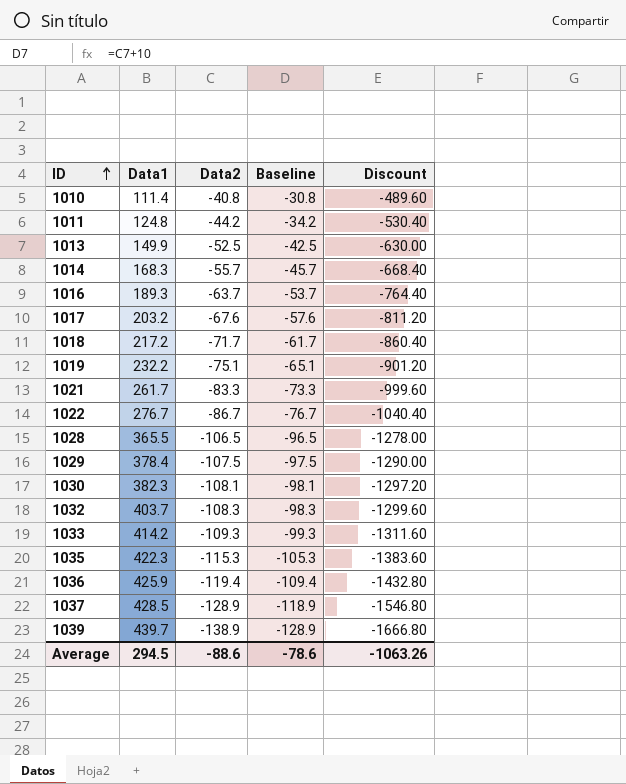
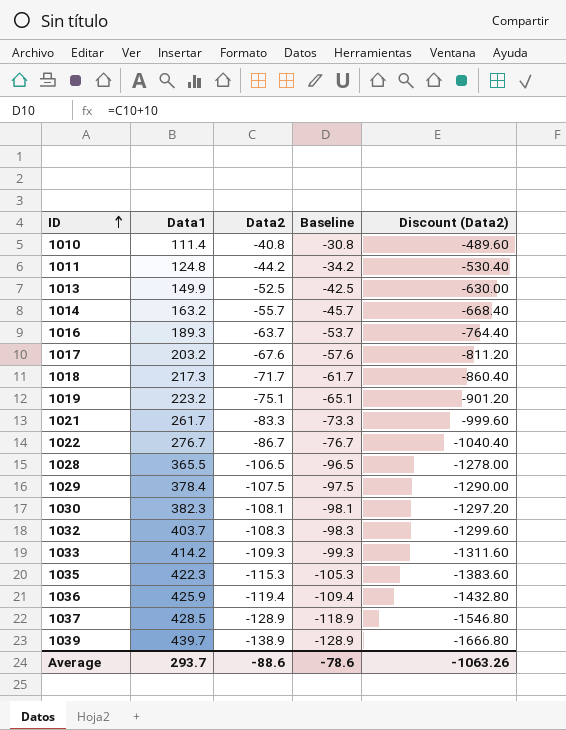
column name: Discount -> Discount (Data2)
1014 | Data1: 168.3 -> 163.2
1018 | Data1: 217.2 -> 217.3
1019 | Data1: 232.2 -> 223.2
Average | Data1: 294.5 -> 293.7

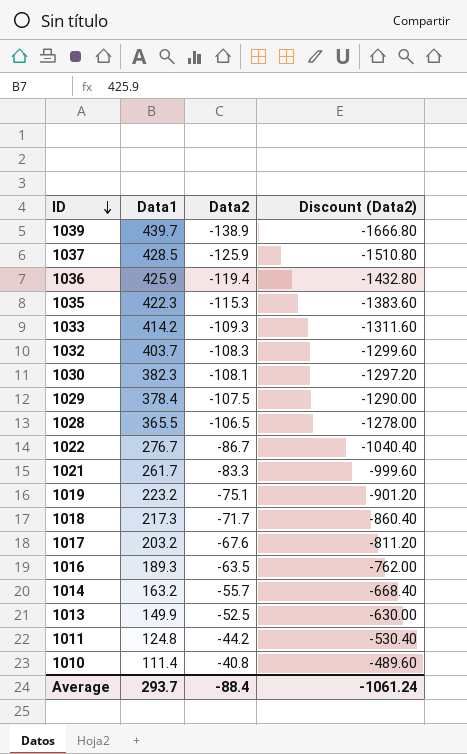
row order: ID ascending -> ID descending
column Baseline | formula: [Data2] + 10 -> none
1037 | Data2: -128.9 -> -125.9
1037 | Discount (Data2): -1546.80 -> -1510.80
1016 | Data2: -63.7 -> -63.5
1016 | Discount (Data2): -764.40 -> -762.00
Average | Data2: -88.6 -> -88.4
Average | Discount (Data2): -1063.26 -> -1061.24

